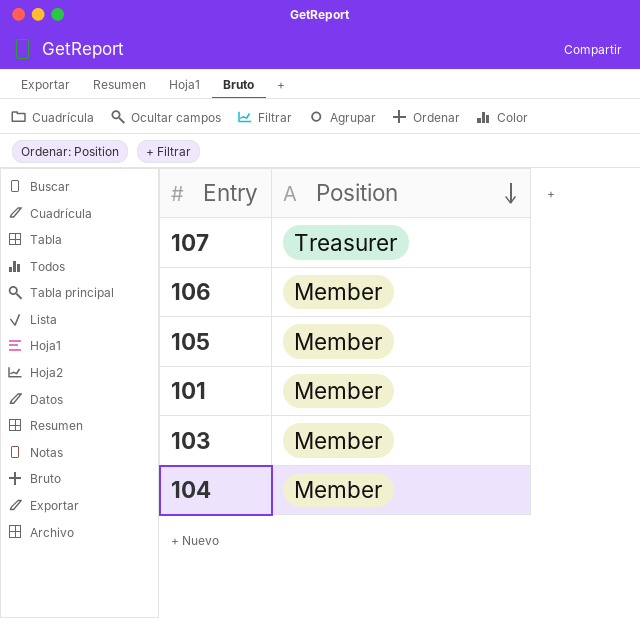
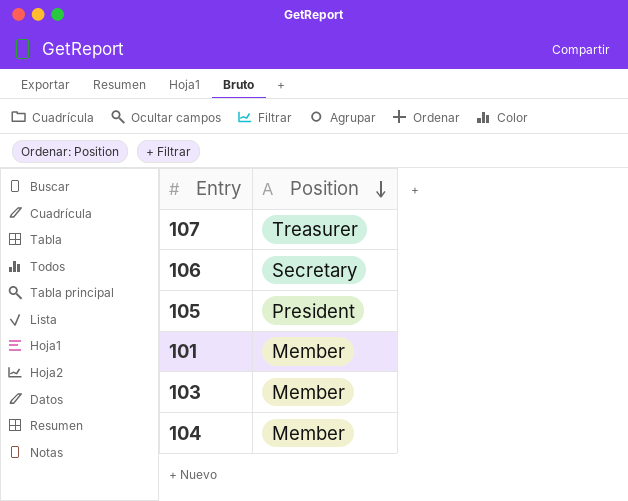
106 | Position: Member -> Secretary
105 | Position: Member -> President

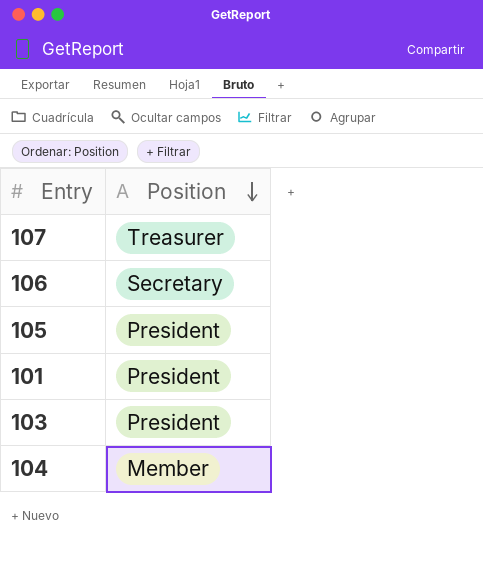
101 | Position: Member -> President
103 | Position: Member -> President

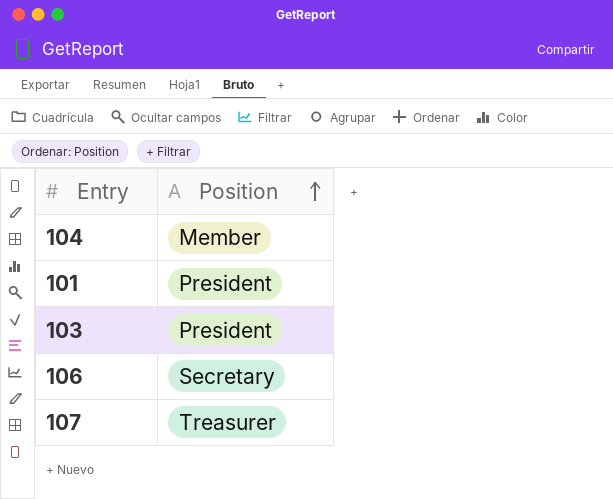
row order: Position descending -> Position ascending
row 105: President -> none

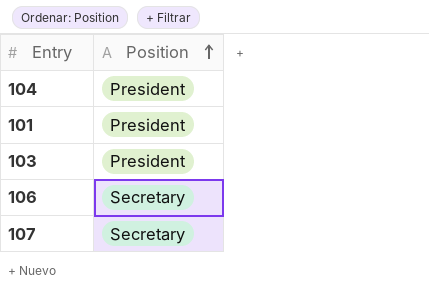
104 | Position: Member -> President
107 | Position: Treasurer -> Secretary

